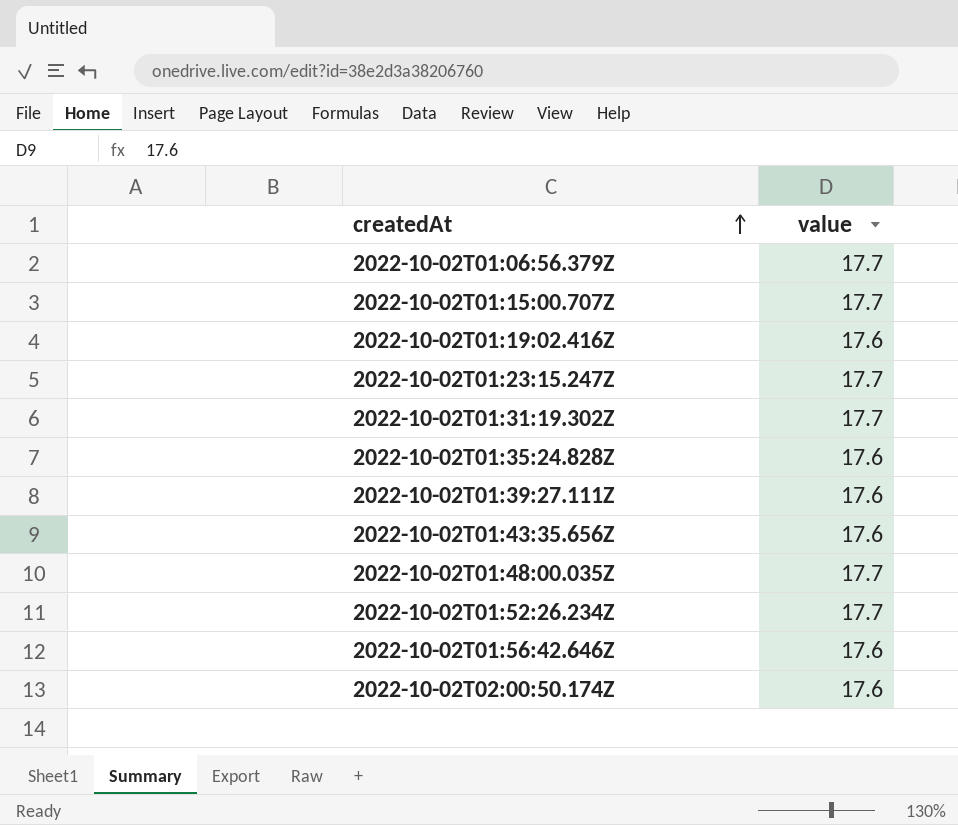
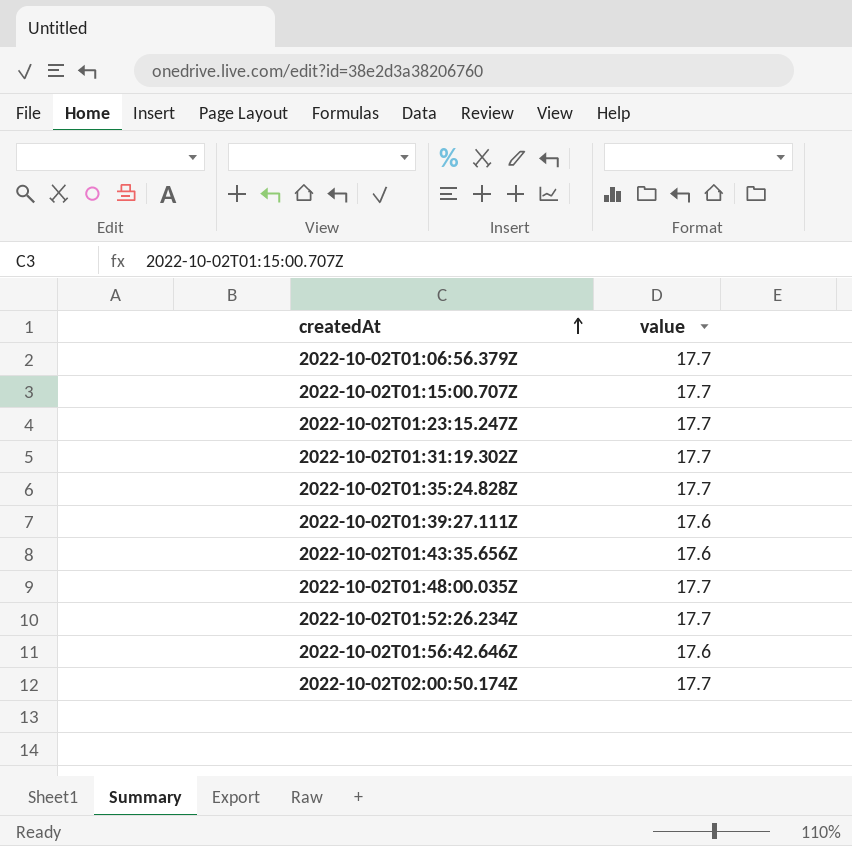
row 2022-10-02T01:19:02.416Z: 17.6 -> none
2022-10-02T01:35:24.828Z | value: 17.6 -> 17.7
2022-10-02T02:00:50.174Z | value: 17.6 -> 17.7

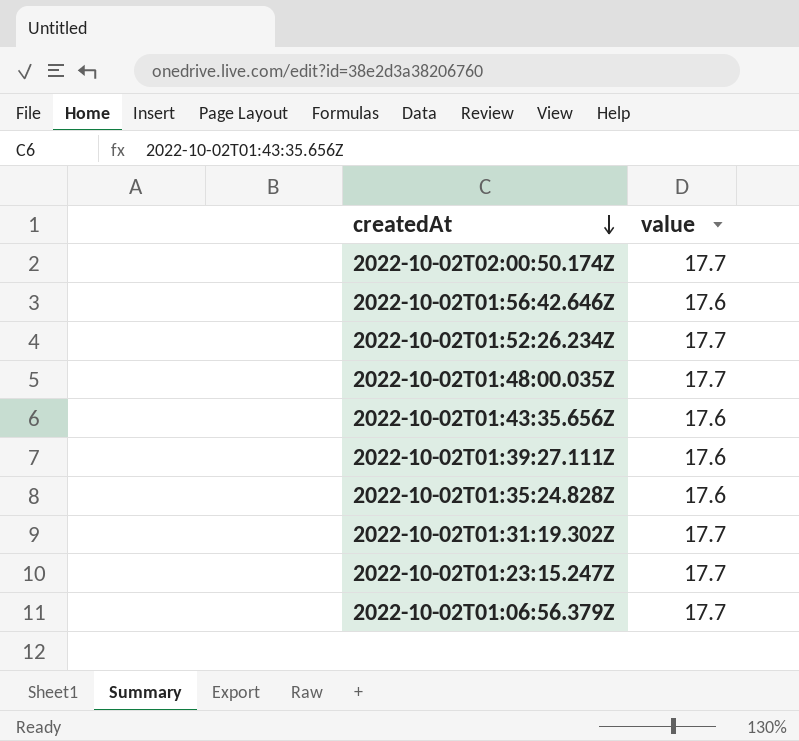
row order: createdAt ascending -> createdAt descending
row 2022-10-02T01:15:00.707Z: 17.7 -> none
2022-10-02T01:35:24.828Z | value: 17.7 -> 17.6

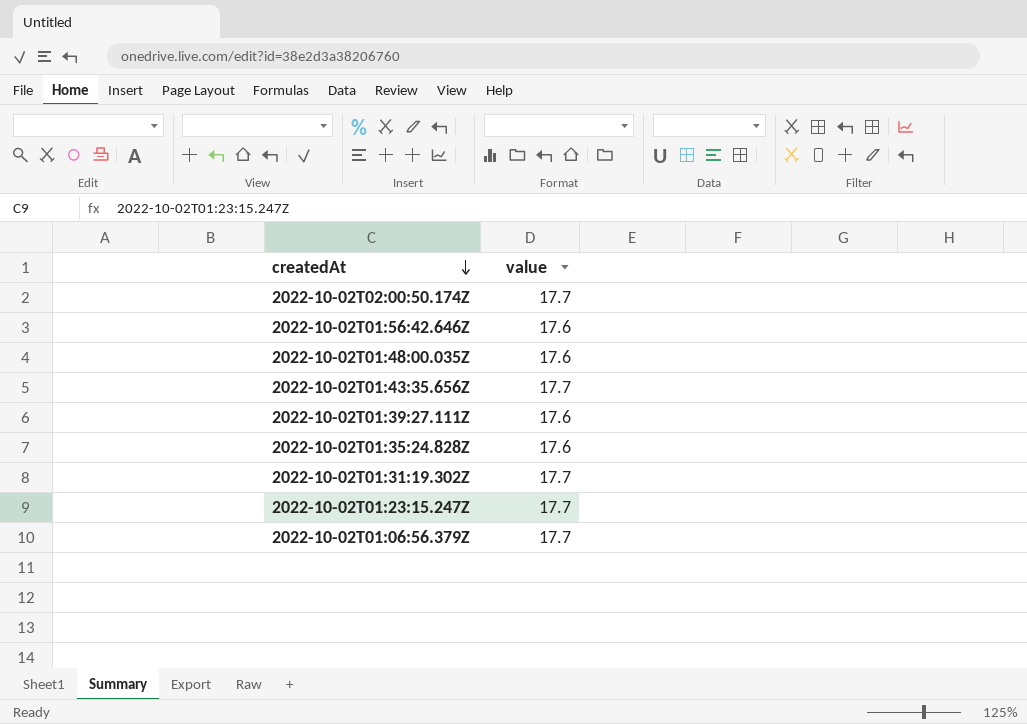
row 2022-10-02T01:52:26.234Z: 17.7 -> none
2022-10-02T01:48:00.035Z | value: 17.7 -> 17.6
2022-10-02T01:43:35.656Z | value: 17.6 -> 17.7

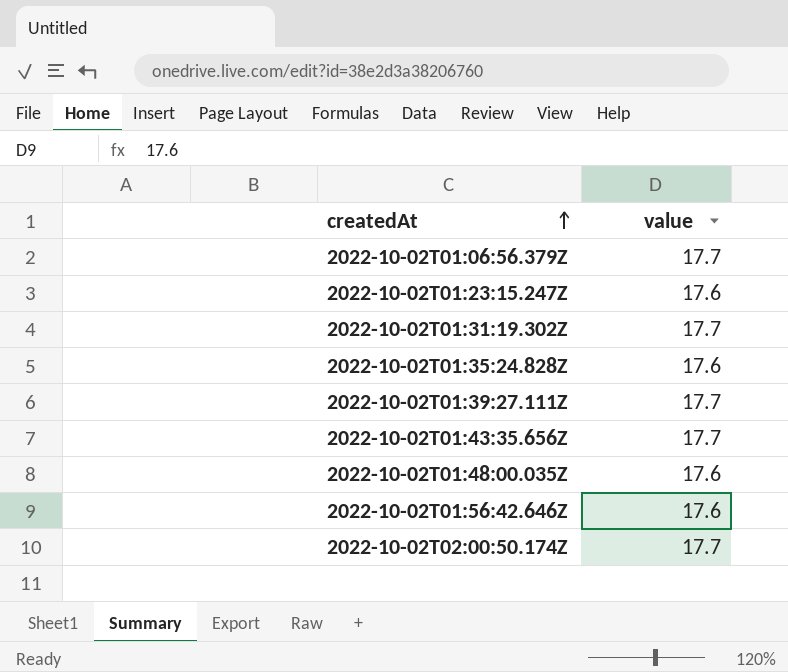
row order: createdAt descending -> createdAt ascending
2022-10-02T01:23:15.247Z | value: 17.7 -> 17.6
2022-10-02T01:39:27.111Z | value: 17.6 -> 17.7

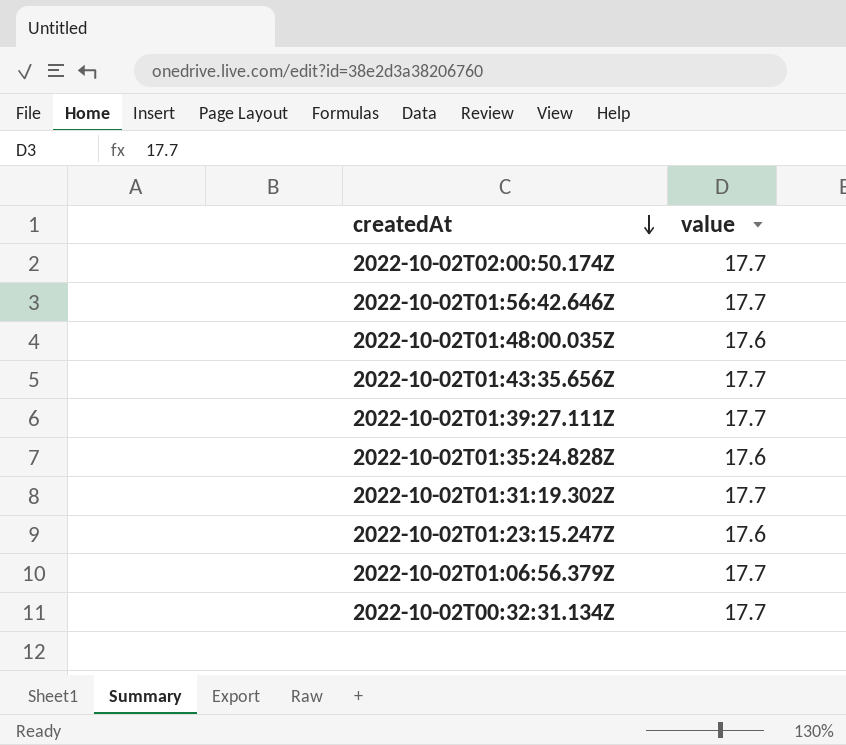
row order: createdAt ascending -> createdAt descending
2022-10-02T01:56:42.646Z | value: 17.6 -> 17.7
row 2022-10-02T00:32:31.134Z: none -> 17.7

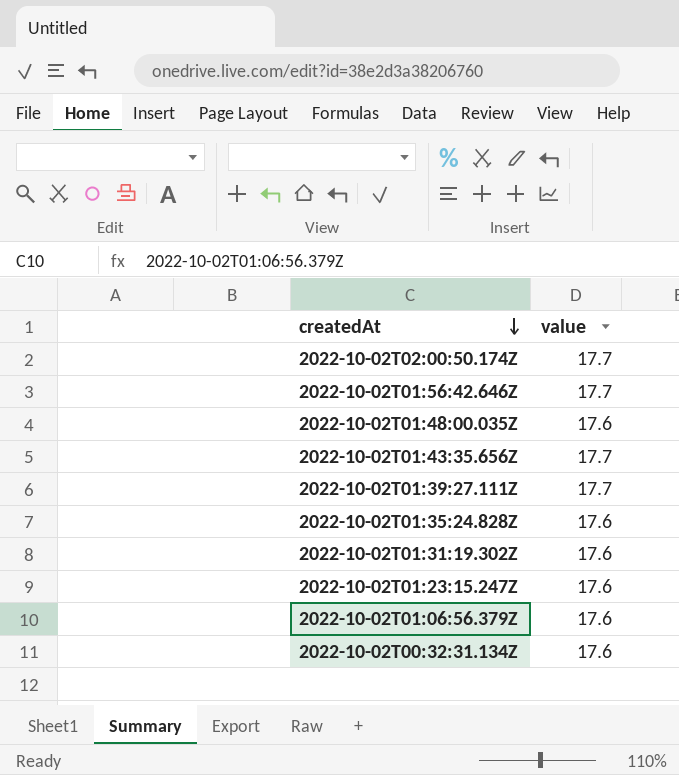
2022-10-02T01:31:19.302Z | value: 17.7 -> 17.6
2022-10-02T01:06:56.379Z | value: 17.7 -> 17.6
2022-10-02T00:32:31.134Z | value: 17.7 -> 17.6

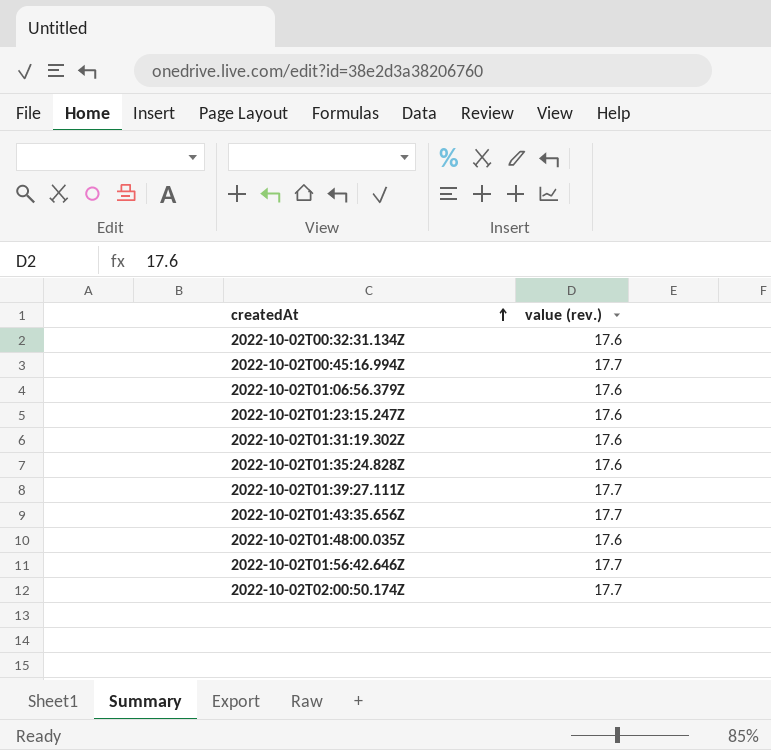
row order: createdAt descending -> createdAt ascending
column name: value -> value (rev.)
row 2022-10-02T00:45:16.994Z: none -> 17.7

